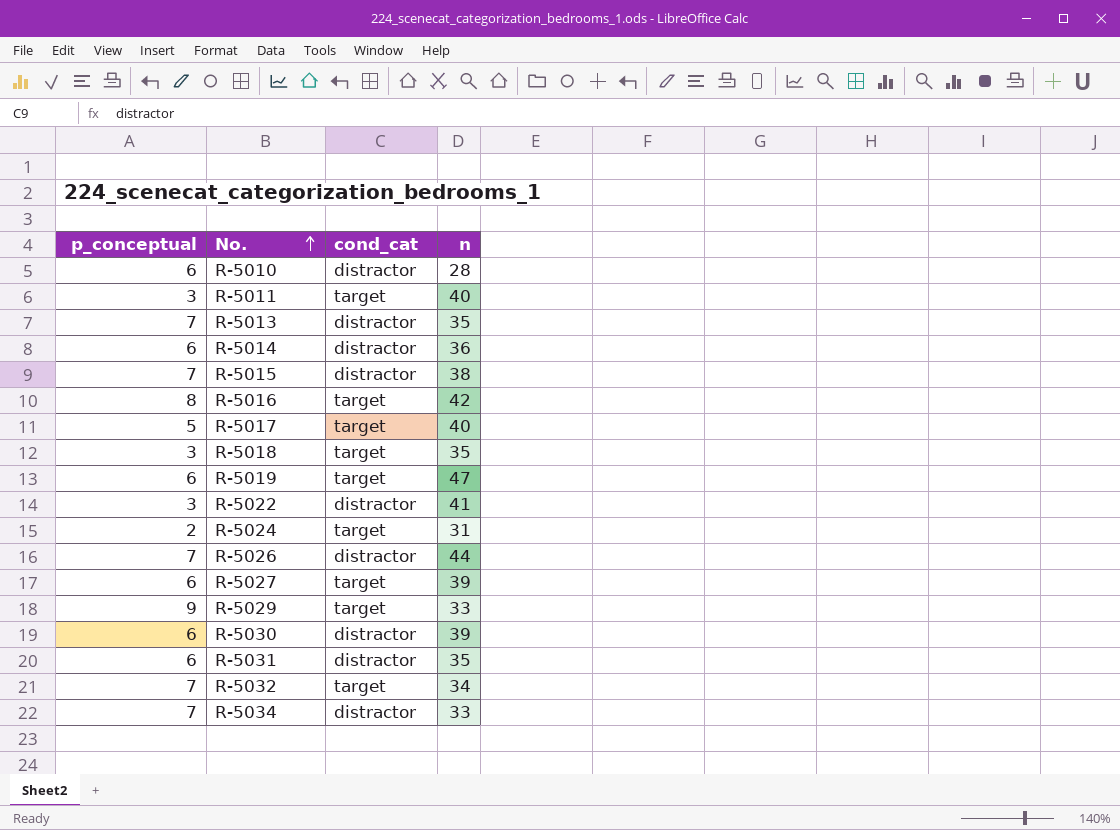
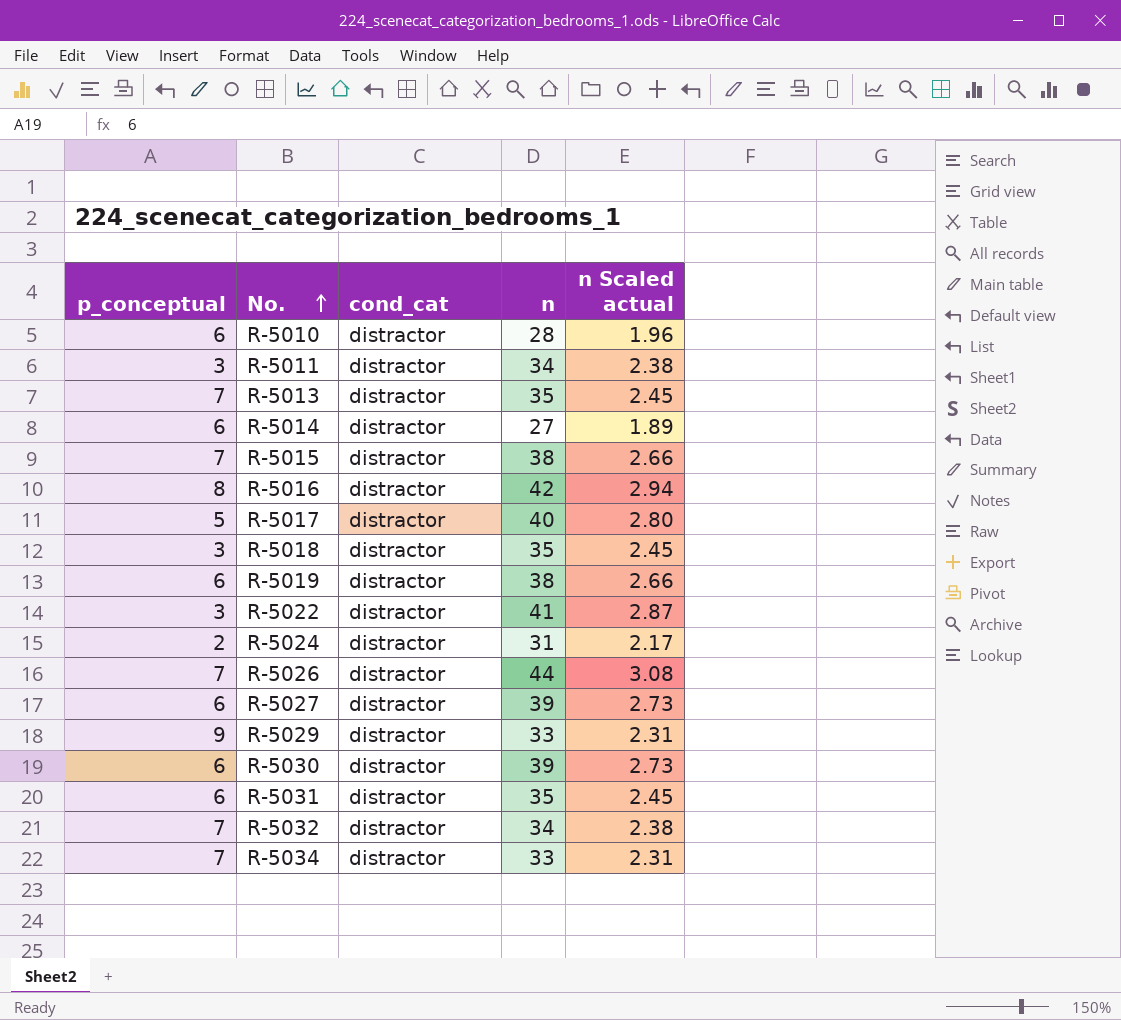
column n Scaled actual | formula: none -> [n] * 0.07
R-5011 | cond_cat: target -> distractor
R-5011 | n: 40 -> 34
R-5014 | n: 36 -> 27
R-5016 | cond_cat: target -> distractor
R-5017 | cond_cat: target -> distractor
R-5018 | cond_cat: target -> distractor
R-5019 | cond_cat: target -> distractor
R-5019 | n: 47 -> 38
R-5024 | cond_cat: target -> distractor
R-5027 | cond_cat: target -> distractor
R-5029 | cond_cat: target -> distractor
R-5032 | cond_cat: target -> distractor

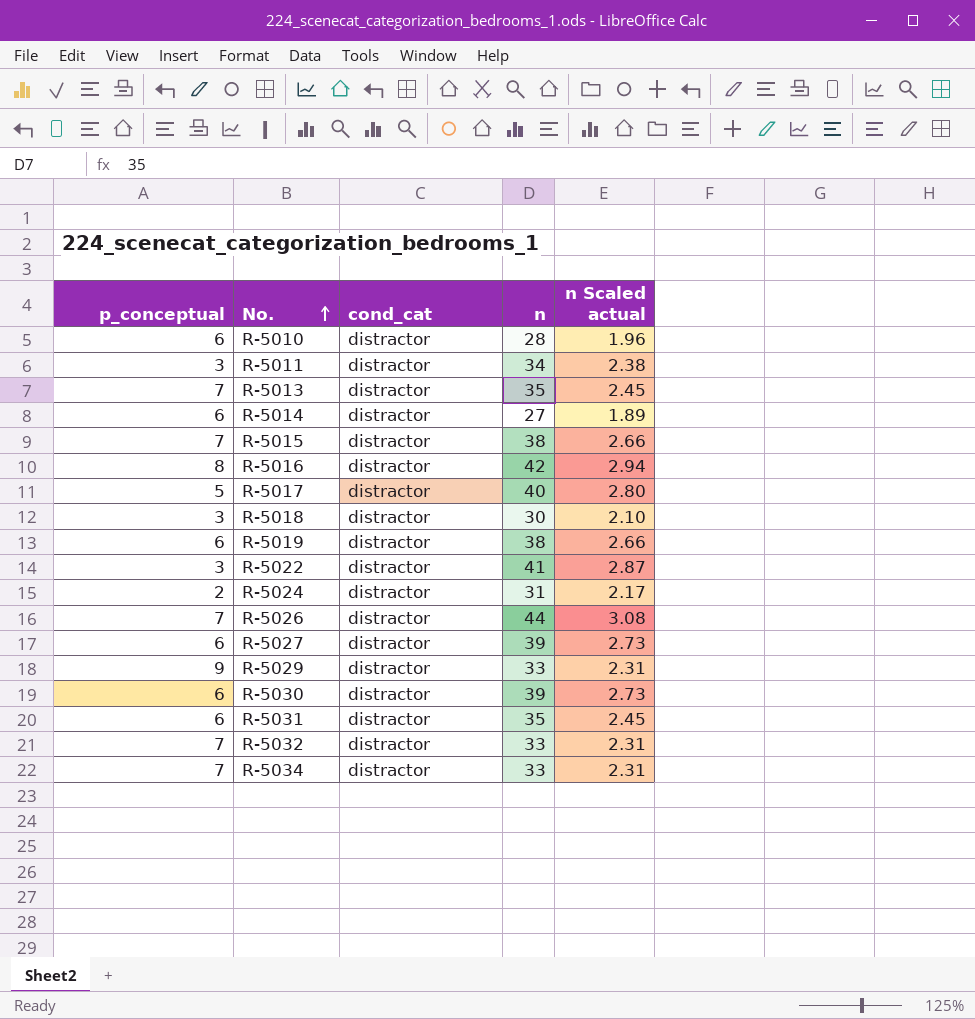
R-5018 | n: 35 -> 30
R-5018 | n Scaled actual: 2.45 -> 2.10
R-5032 | n: 34 -> 33
R-5032 | n Scaled actual: 2.38 -> 2.31

